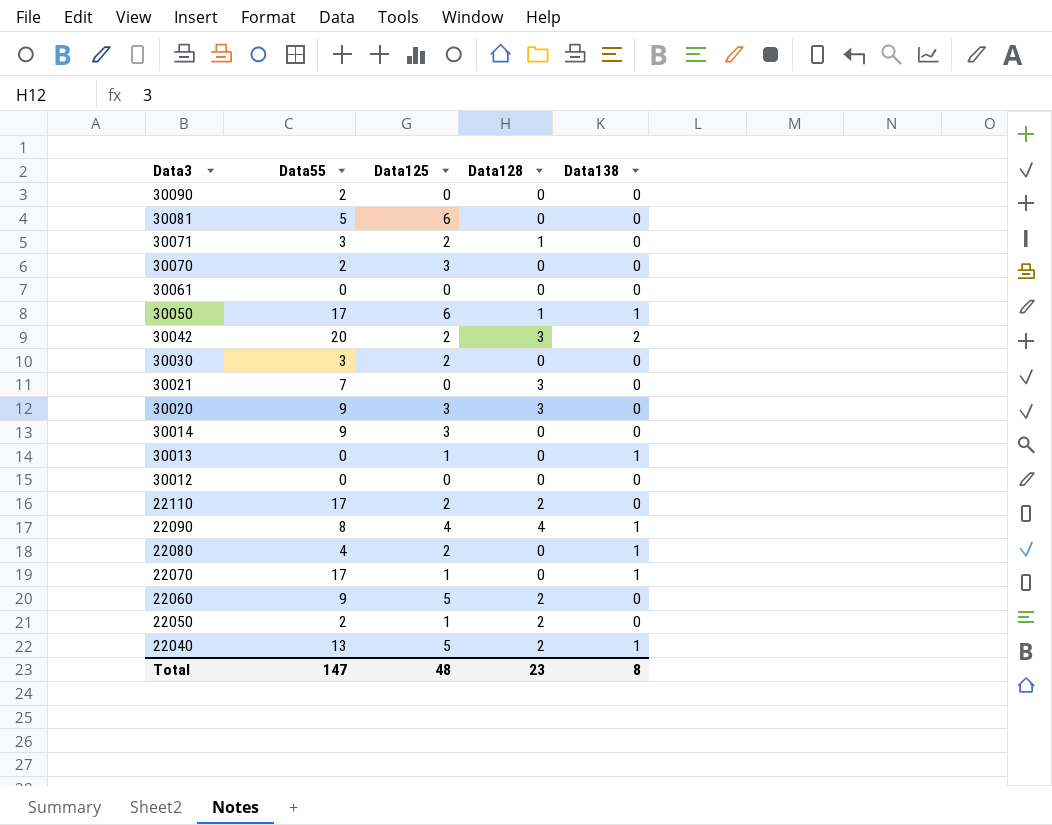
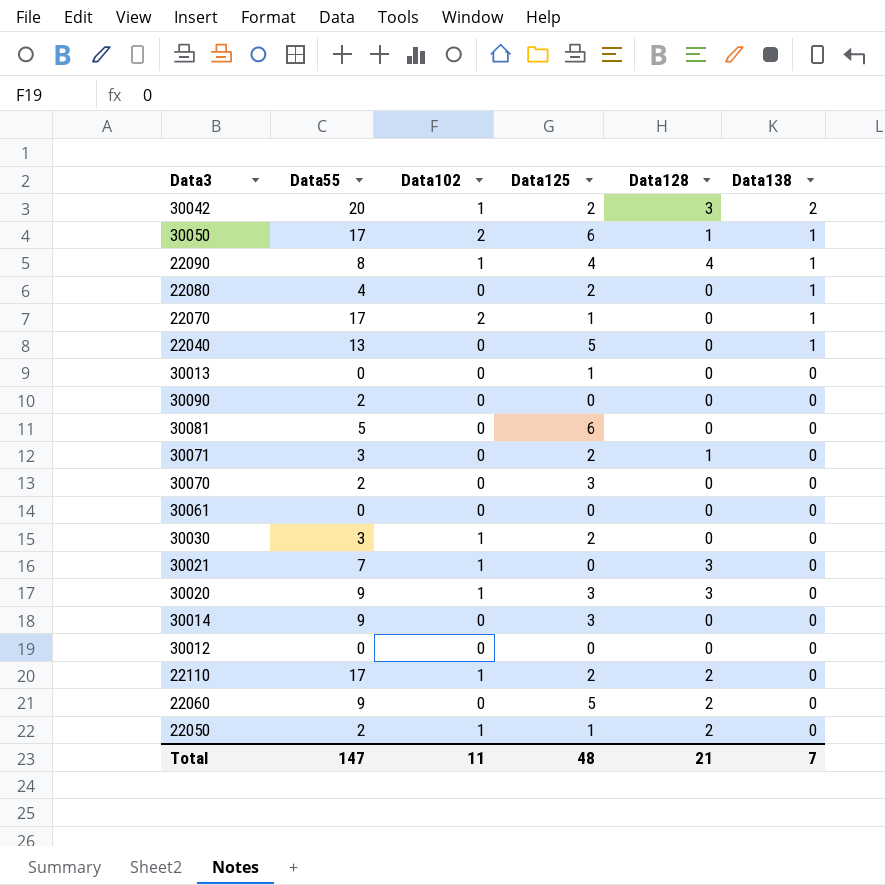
row order: Data3 descending -> Data138 descending
column Data102 | position: none -> 3
22040 | Data128: 2 -> 0
30013 | Data138: 1 -> 0
Total | Data128: 23 -> 21
Total | Data138: 8 -> 7

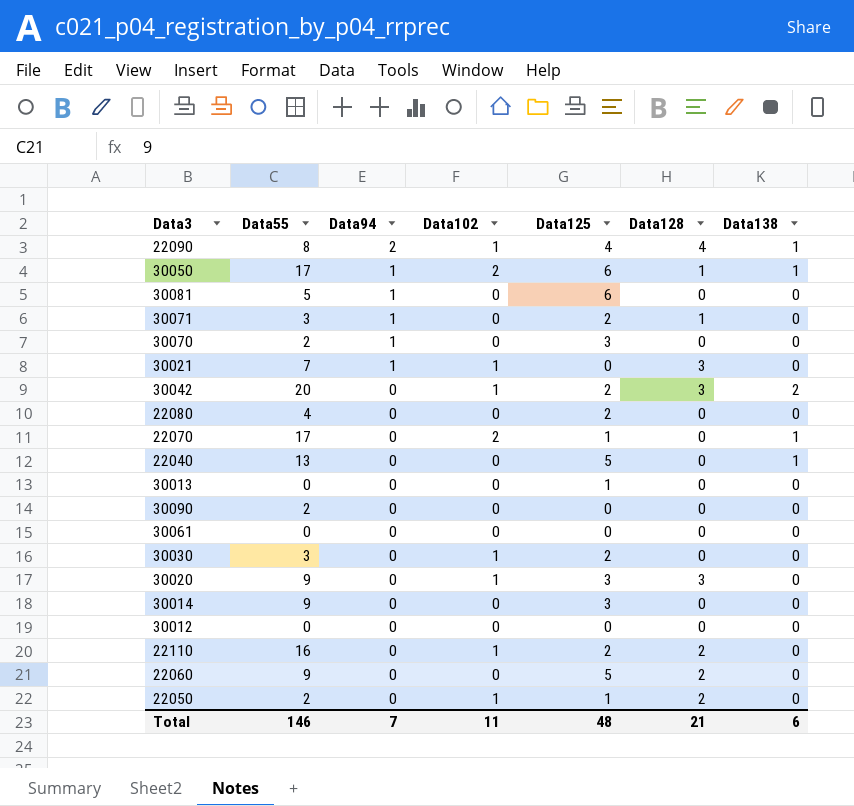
row order: Data138 descending -> Data94 descending
column Data94 | position: none -> 3
22080 | Data138: 1 -> 0
22110 | Data55: 17 -> 16
Total | Data55: 147 -> 146
Total | Data138: 7 -> 6

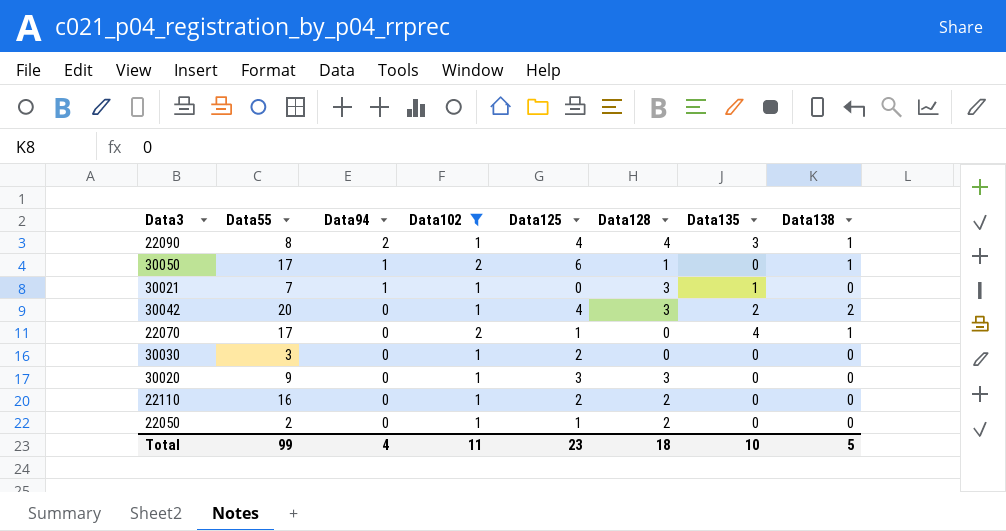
filter: none -> Data102 != 0
column Data135 | position: none -> 7
30042 | Data125: 2 -> 4
Total | Data55: 146 -> 99
Total | Data94: 7 -> 4
Total | Data125: 48 -> 23
Total | Data128: 21 -> 18
Total | Data138: 6 -> 5

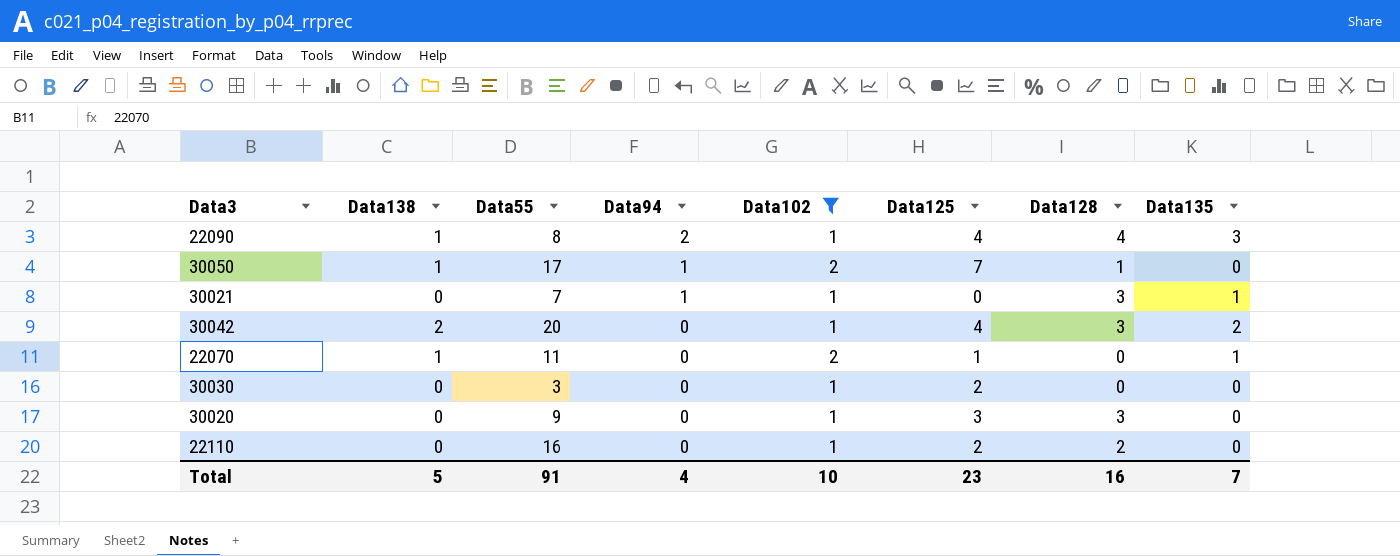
column Data138 | position: 8 -> 2
row 22050: 2 | 0 | 1 | 1 | 2 | 0 | 0 -> none
30050 | Data125: 6 -> 7
22070 | Data55: 17 -> 11
22070 | Data135: 4 -> 1
Total | Data55: 99 -> 91
Total | Data102: 11 -> 10
Total | Data128: 18 -> 16
Total | Data135: 10 -> 7

